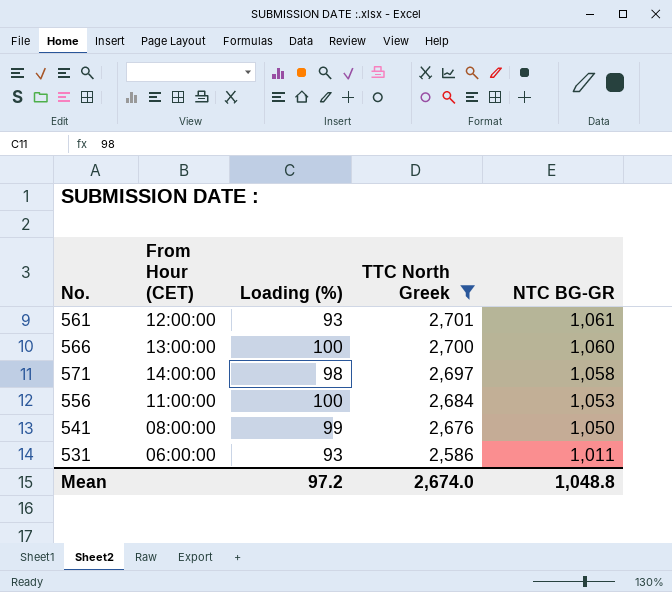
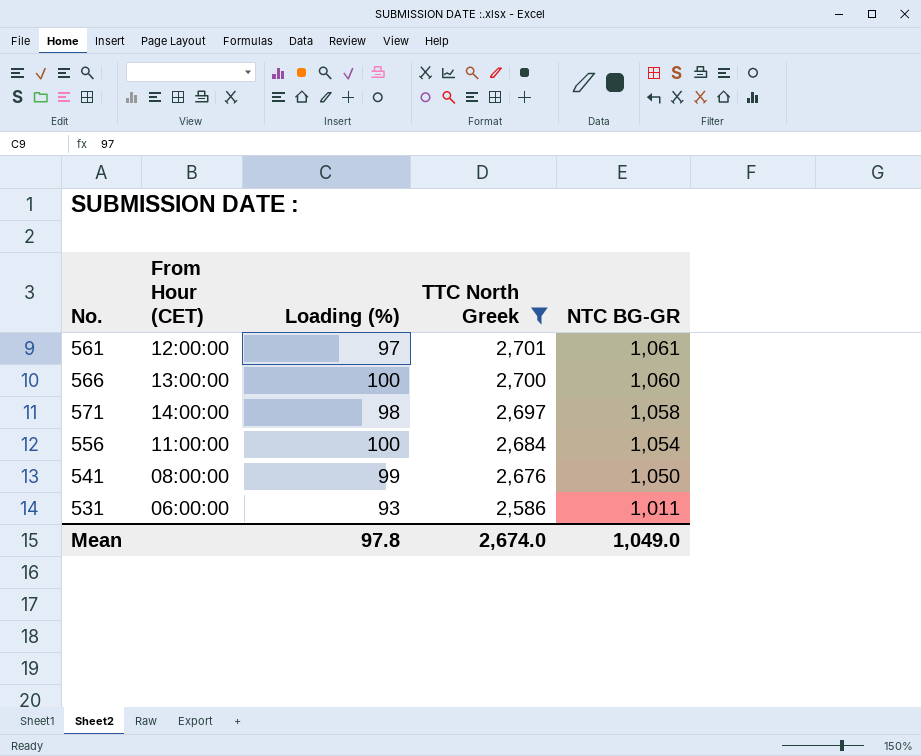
561 | Loading (%): 93 -> 97
556 | NTC BG-GR: 1,053 -> 1,054
Mean | Loading (%): 97.2 -> 97.8
Mean | NTC BG-GR: 1,048.8 -> 1,049.0

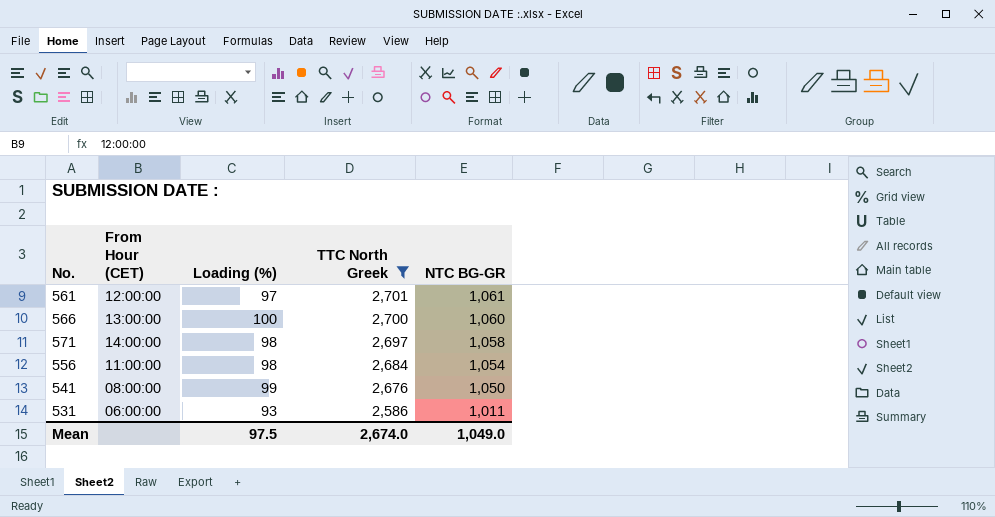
556 | Loading (%): 100 -> 98
Mean | Loading (%): 97.8 -> 97.5

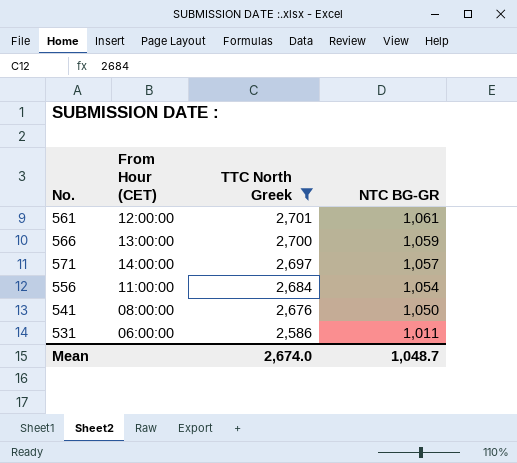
column Loading (%) | position: 3 -> none
566 | NTC BG-GR: 1,060 -> 1,059
571 | NTC BG-GR: 1,058 -> 1,057
Mean | NTC BG-GR: 1,049.0 -> 1,048.7

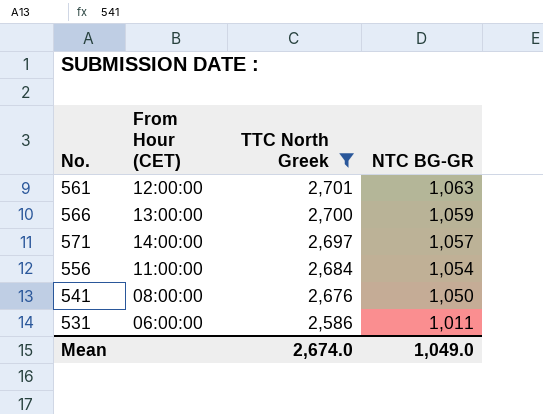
561 | NTC BG-GR: 1,061 -> 1,063
Mean | NTC BG-GR: 1,048.7 -> 1,049.0

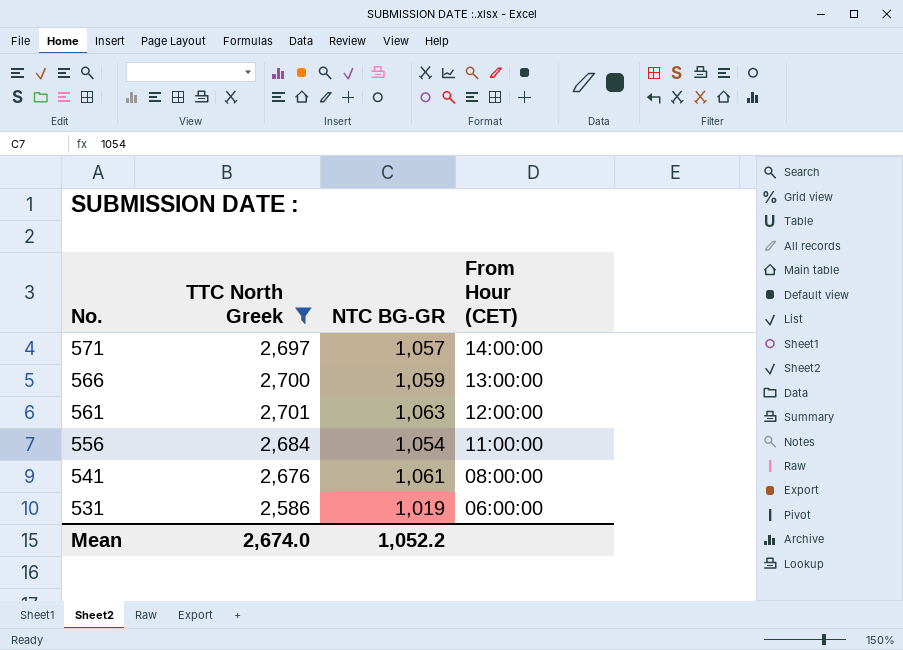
row order: TTC North Greek descending -> No. descending
column From Hour (CET) | position: 2 -> 4
541 | NTC BG-GR: 1,050 -> 1,061
531 | NTC BG-GR: 1,011 -> 1,019
Mean | NTC BG-GR: 1,049.0 -> 1,052.2

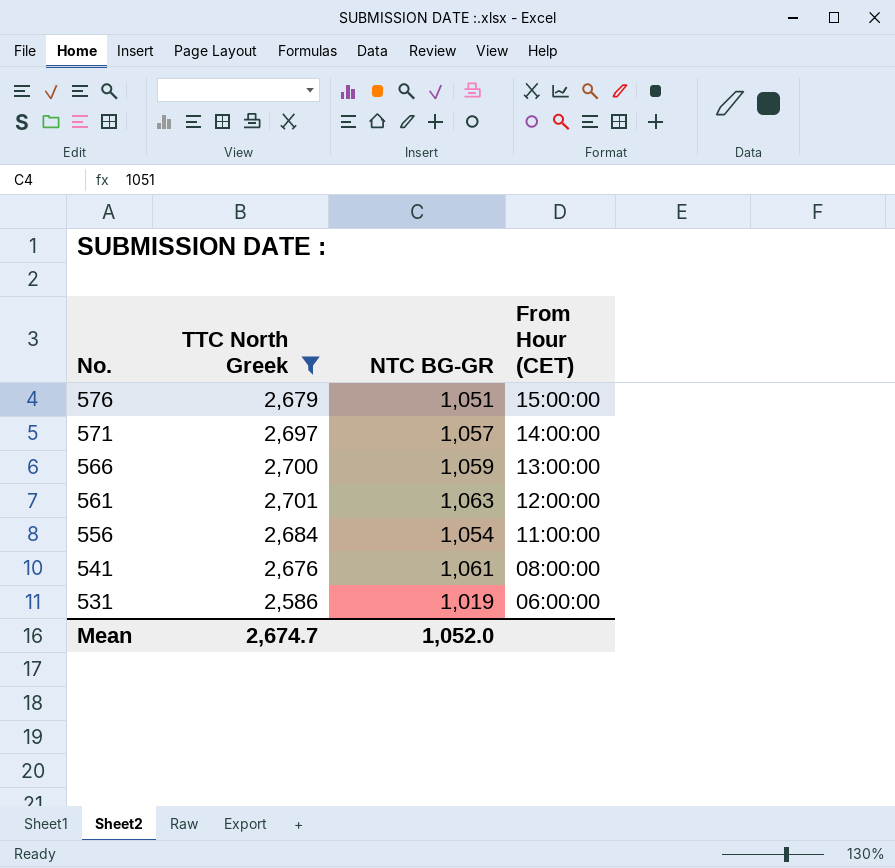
row 576: none -> 2,679 | 1,051 | 15:00:00
Mean | TTC North Greek: 2,674.0 -> 2,674.7
Mean | NTC BG-GR: 1,052.2 -> 1,052.0

